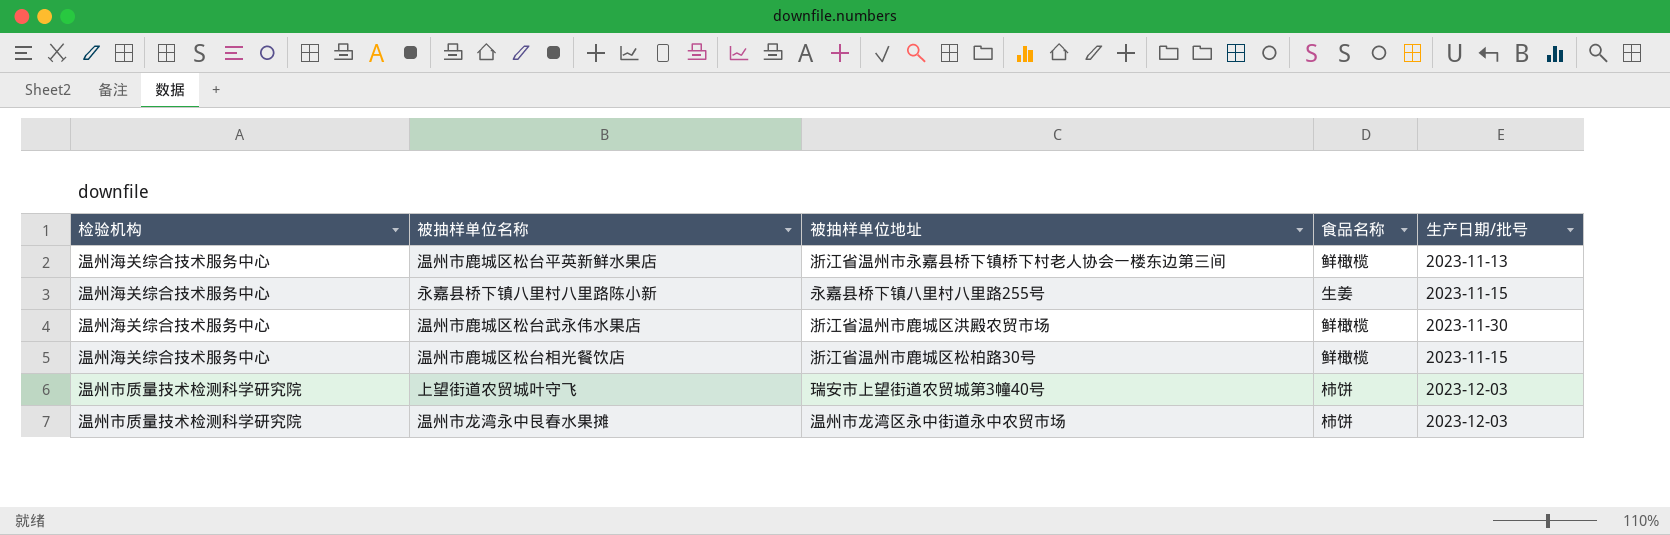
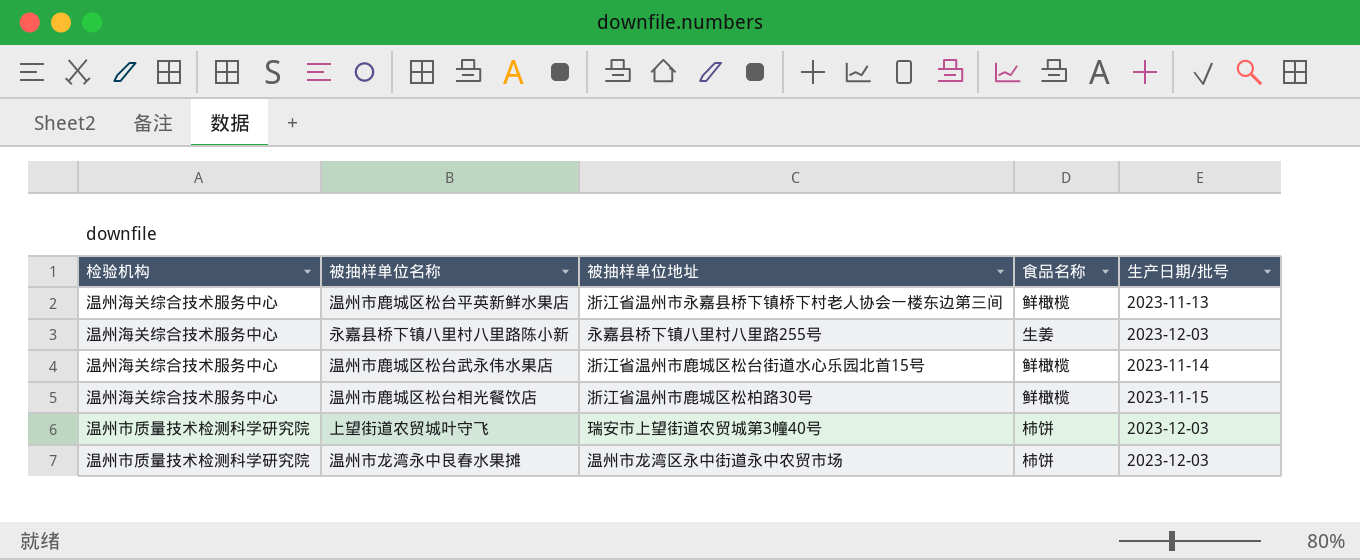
永嘉县桥下镇八里村八里路陈小新 | 生产日期/批号: 2023-11-15 -> 2023-12-03
温州市鹿城区松台武永伟水果店 | 被抽样单位地址: 浙江省温州市鹿城区洪殿农贸市场 -> 浙江省温州市鹿城区松台街道水心乐园北首15号
温州市鹿城区松台武永伟水果店 | 生产日期/批号: 2023-11-30 -> 2023-11-14

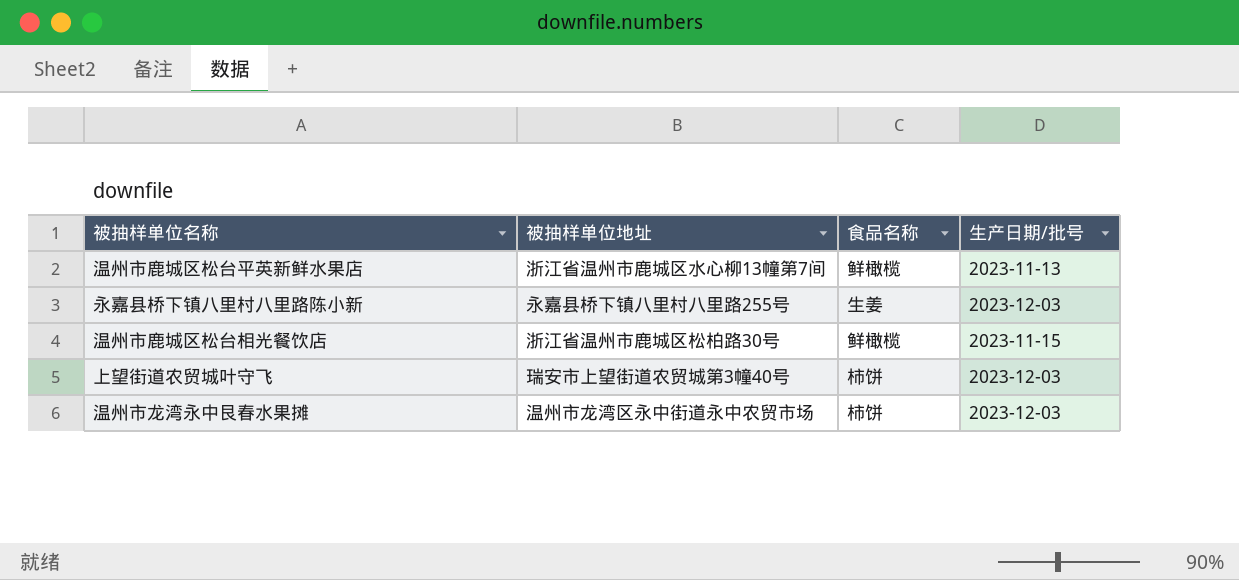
column 检验机构 | position: 1 -> none
row 温州市鹿城区松台武永伟水果店: 温州海关综合技术服务中心 | 浙江省温州市鹿城区松台街道水心乐园北首15号 | 鲜橄榄 | 2023-11-14 -> none
温州市鹿城区松台平英新鲜水果店 | 被抽样单位地址: 浙江省温州市永嘉县桥下镇桥下村老人协会一楼东边第三间 -> 浙江省温州市鹿城区水心柳13幢第7间

